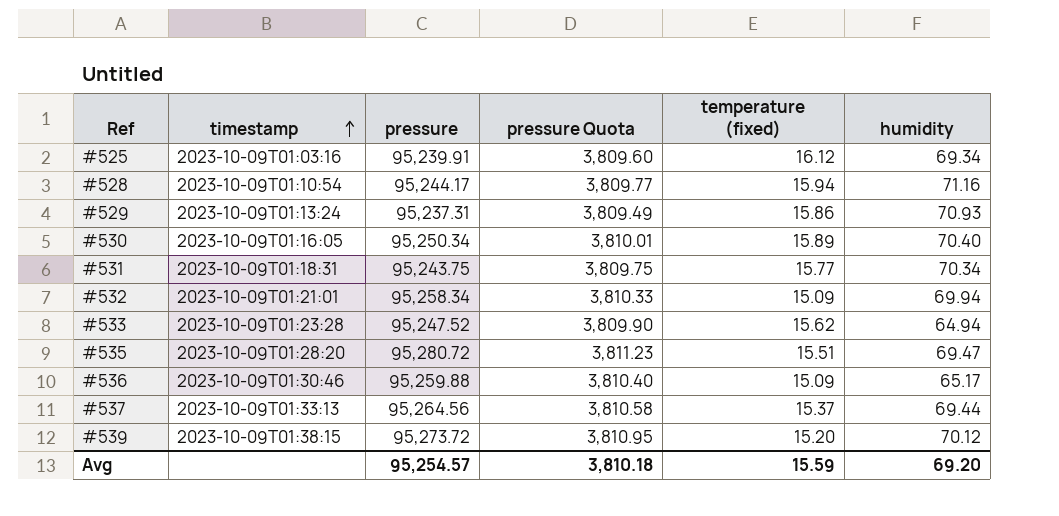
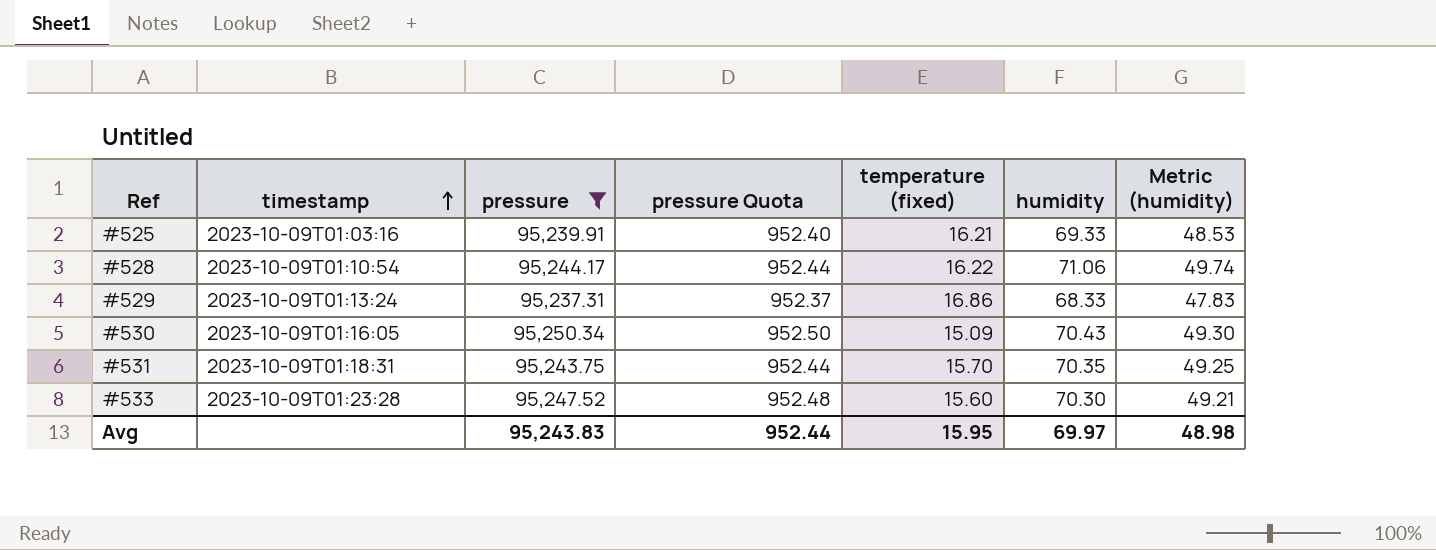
filter: none -> pressure <= 95,250.34
column pressure Quota | formula: [pressure] * 0.04 -> [pressure] * 0.01
column Metric (humidity) | formula: none -> [humidity] * 0.7
#525 | temperature (fixed): 16.12 -> 16.21
#525 | humidity: 69.34 -> 69.33
#528 | temperature (fixed): 15.94 -> 16.22
#528 | humidity: 71.16 -> 71.06
#529 | temperature (fixed): 15.86 -> 16.86
#529 | humidity: 70.93 -> 68.33
#530 | temperature (fixed): 15.89 -> 15.09
#530 | humidity: 70.40 -> 70.43
#531 | temperature (fixed): 15.77 -> 15.70
#531 | humidity: 70.34 -> 70.35
#533 | temperature (fixed): 15.62 -> 15.60
#533 | humidity: 64.94 -> 70.30
Avg | pressure: 95,254.57 -> 95,243.83
Avg | pressure Quota: 3,810.18 -> 952.44
Avg | temperature (fixed): 15.59 -> 15.95
Avg | humidity: 69.20 -> 69.97

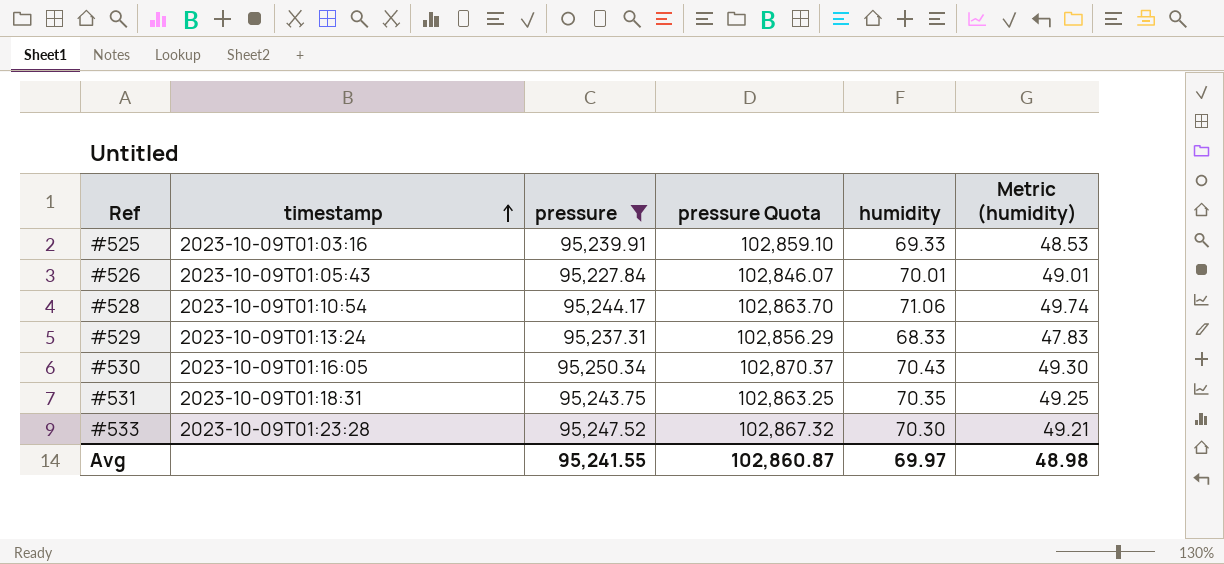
column temperature (fixed) | position: 5 -> none
column pressure Quota | formula: [pressure] * 0.01 -> [pressure] * 1.08
row #526: none -> 2023-10-09T01:05:43 | 95,227.84 | 102,846.07 | 70.01 | 49.01
Avg | pressure: 95,243.83 -> 95,241.55
Avg | pressure Quota: 952.44 -> 102,860.87

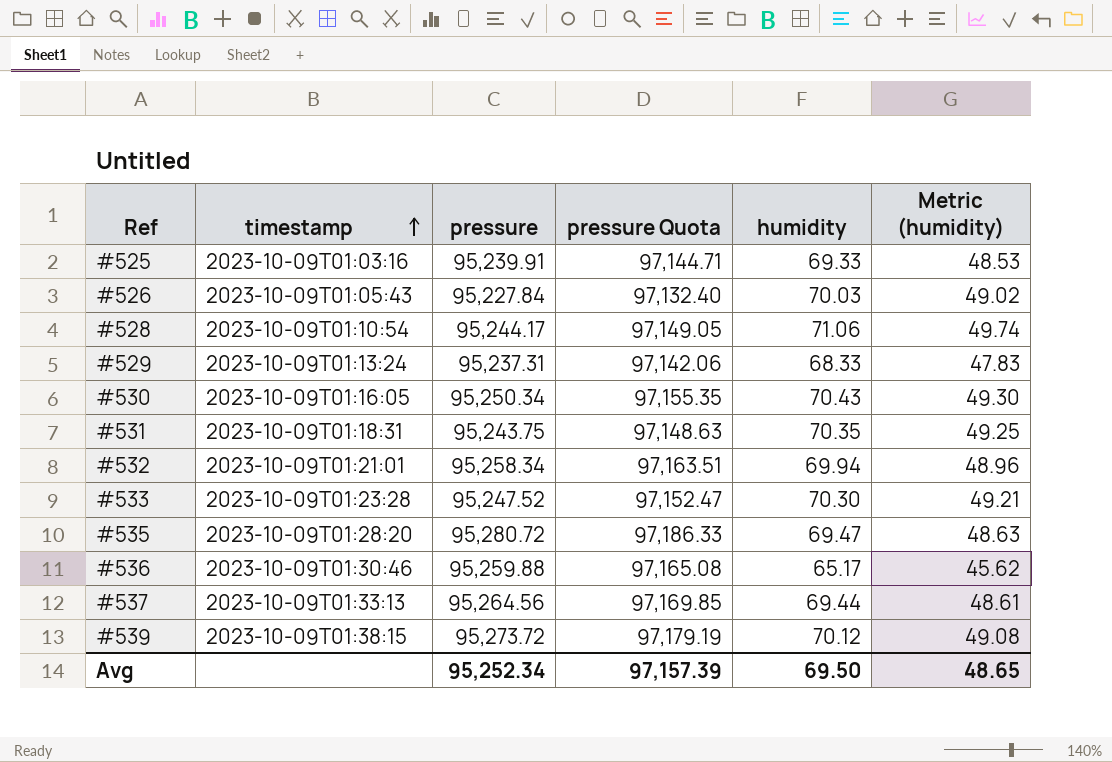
filter: pressure <= 95,250.34 -> none
column pressure Quota | formula: [pressure] * 1.08 -> [pressure] * 1.02
#526 | humidity: 70.01 -> 70.03
#526 | Metric (humidity): 49.01 -> 49.02
Avg | pressure: 95,241.55 -> 95,252.34
Avg | pressure Quota: 102,860.87 -> 97,157.39
Avg | humidity: 69.97 -> 69.50
Avg | Metric (humidity): 48.98 -> 48.65

